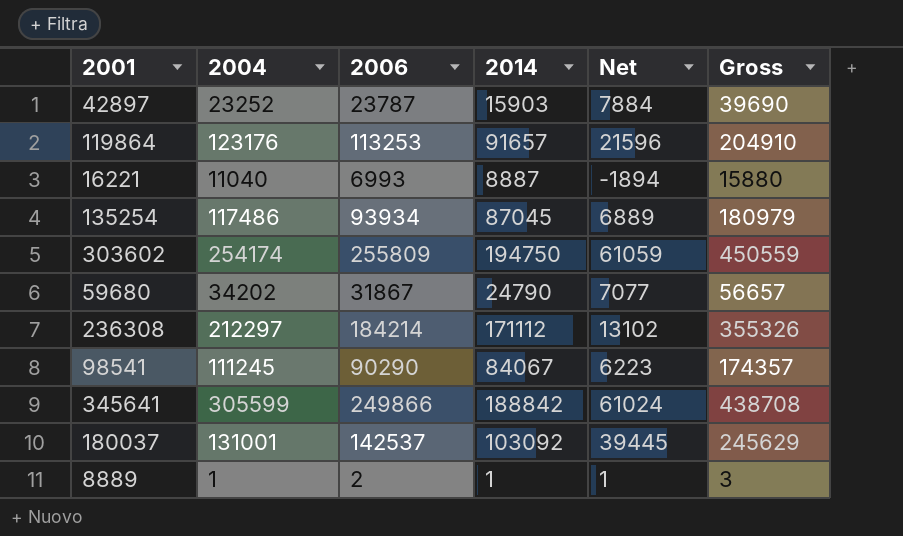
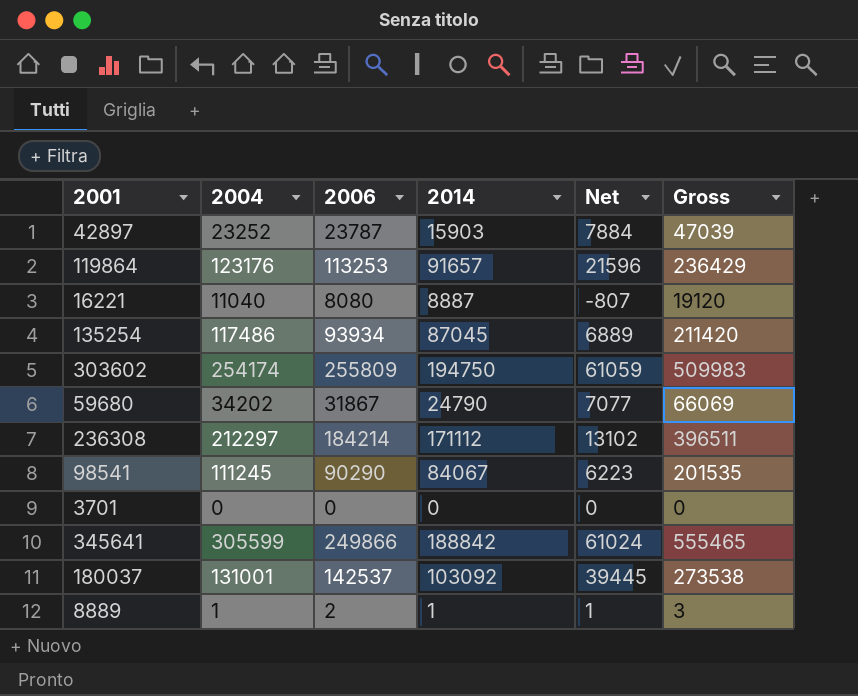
column Gross | formula: [2006] + [2014] -> [2004] + [2006]
16221 | 2006: 6993 -> 8080
16221 | Net: -1894 -> -807
row 3701: none -> 0 | 0 | 0 | 0 | 0

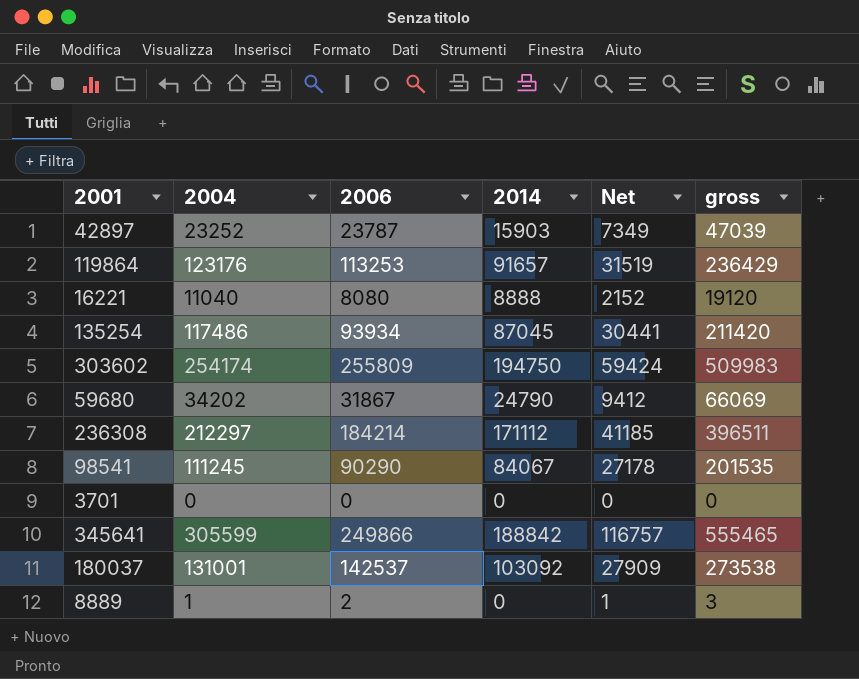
column Net | formula: [2006] - [2014] -> [2004] - [2014]
column name: Gross -> gross
16221 | 2014: 8887 -> 8888
8889 | 2014: 1 -> 0

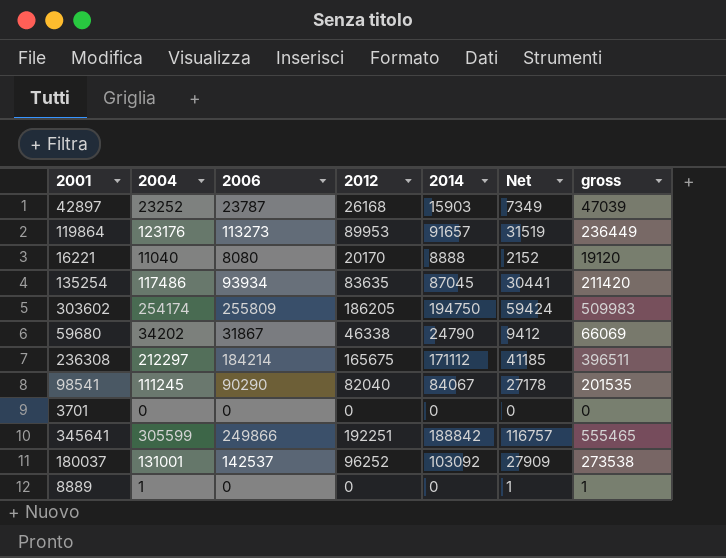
column 2012 | position: none -> 4
119864 | 2006: 113253 -> 113273
119864 | gross: 236429 -> 236449
8889 | 2006: 2 -> 0
8889 | gross: 3 -> 1

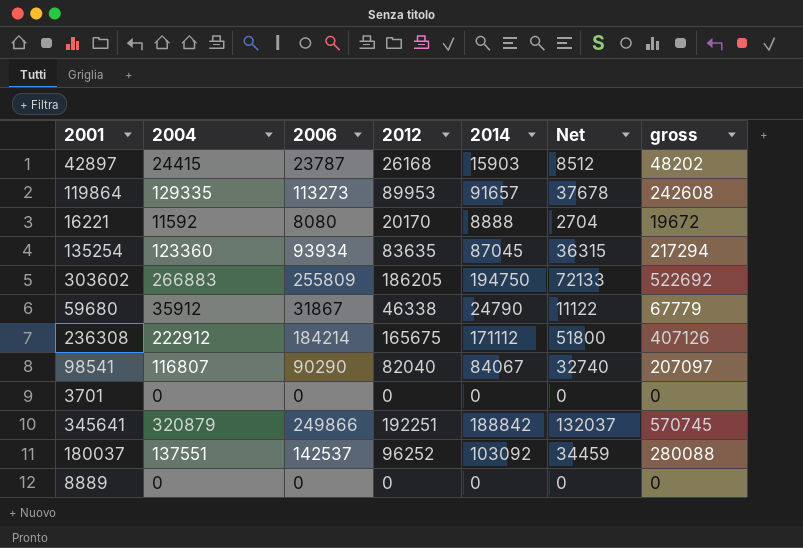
42897 | 2004: 23252 -> 24415
42897 | Net: 7349 -> 8512
42897 | gross: 47039 -> 48202
119864 | 2004: 123176 -> 129335
119864 | Net: 31519 -> 37678
119864 | gross: 236449 -> 242608
16221 | 2004: 11040 -> 11592
16221 | Net: 2152 -> 2704
16221 | gross: 19120 -> 19672
135254 | 2004: 117486 -> 123360
135254 | Net: 30441 -> 36315
135254 | gross: 211420 -> 217294
303602 | 2004: 254174 -> 266883
303602 | Net: 59424 -> 72133
303602 | gross: 509983 -> 522692
59680 | 2004: 34202 -> 35912
59680 | Net: 9412 -> 11122
59680 | gross: 66069 -> 67779
236308 | 2004: 212297 -> 222912
236308 | Net: 41185 -> 51800
236308 | gross: 396511 -> 407126
98541 | 2004: 111245 -> 116807
98541 | Net: 27178 -> 32740
98541 | gross: 201535 -> 207097
345641 | 2004: 305599 -> 320879
345641 | Net: 116757 -> 132037
345641 | gross: 555465 -> 570745
180037 | 2004: 131001 -> 137551
180037 | Net: 27909 -> 34459
180037 | gross: 273538 -> 280088
8889 | 2004: 1 -> 0
8889 | Net: 1 -> 0
8889 | gross: 1 -> 0

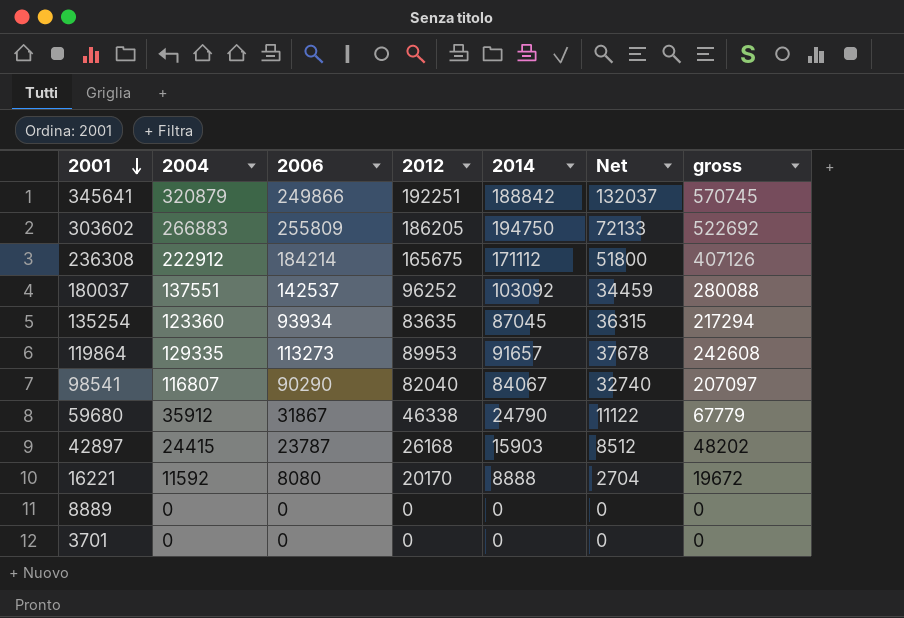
row order: none -> 2001 descending

